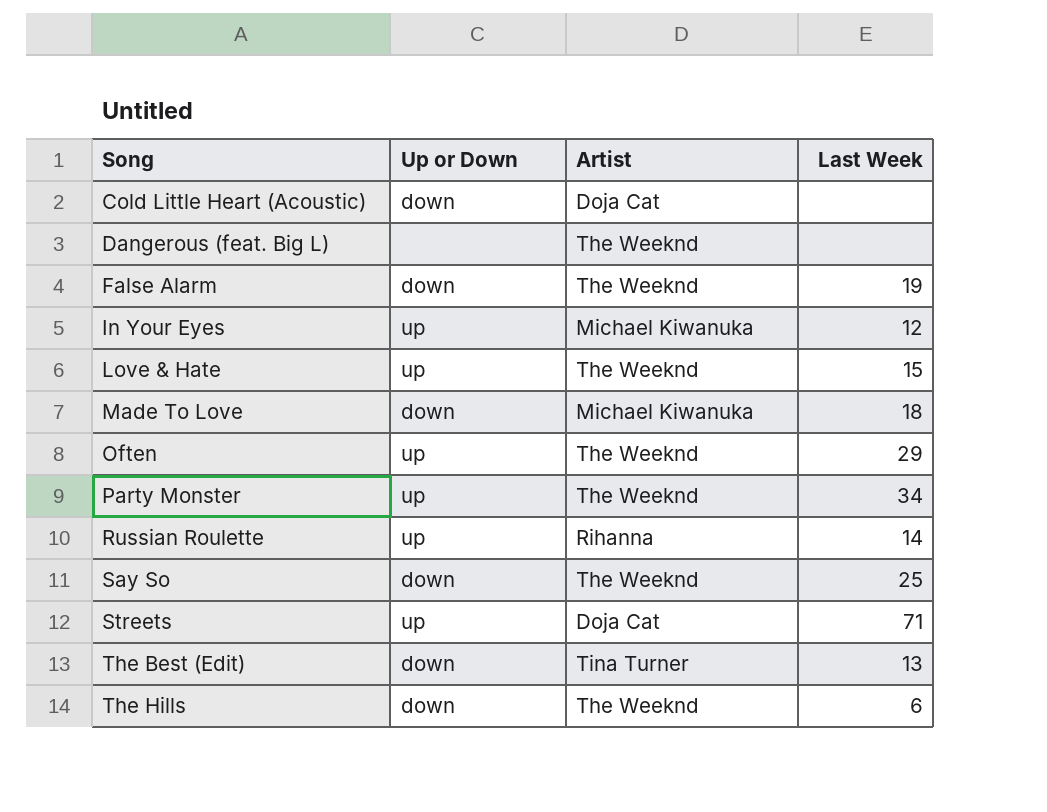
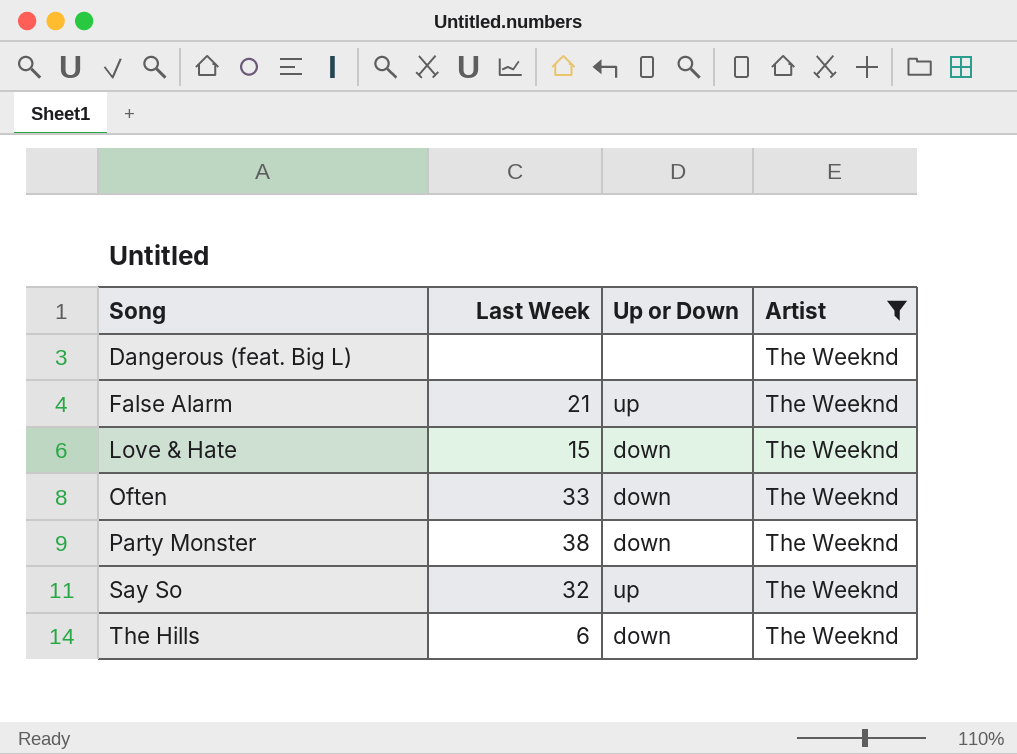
filter: none -> Artist = The Weeknd
column Last Week | position: 4 -> 2
False Alarm | Last Week: 19 -> 21
False Alarm | Up or Down: down -> up
Love & Hate | Up or Down: up -> down
Often | Last Week: 29 -> 33
Often | Up or Down: up -> down
Party Monster | Last Week: 34 -> 38
Party Monster | Up or Down: up -> down
Say So | Last Week: 25 -> 32
Say So | Up or Down: down -> up

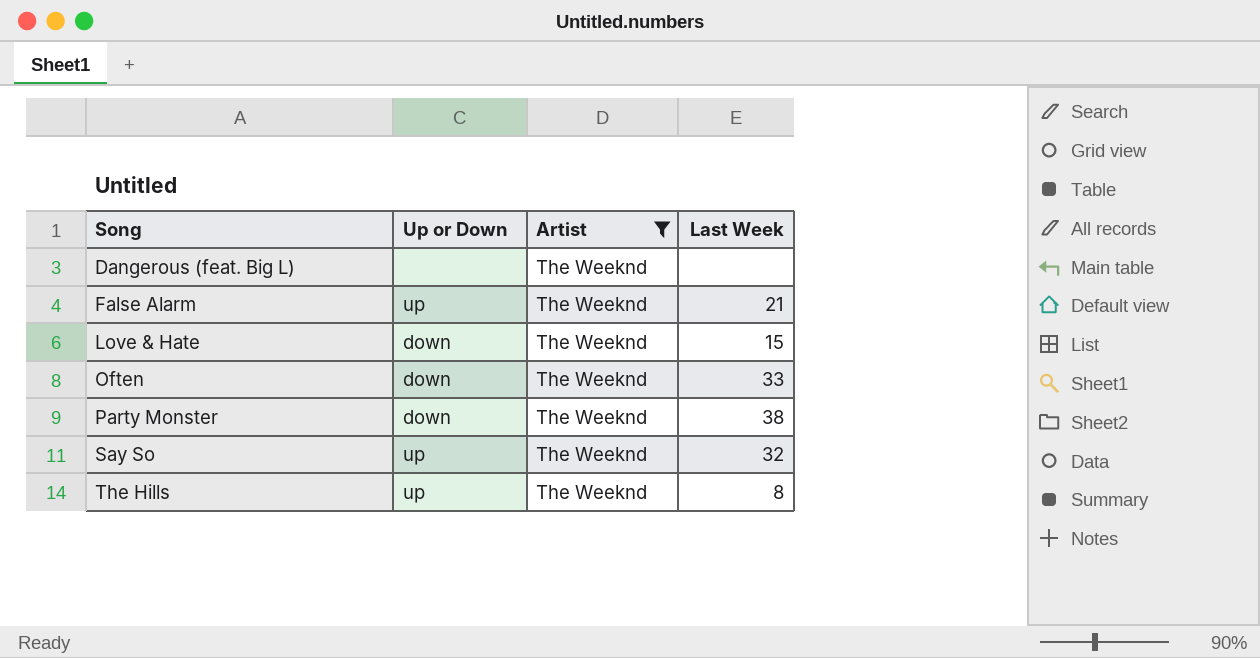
column Last Week | position: 2 -> 4
The Hills | Up or Down: down -> up
The Hills | Last Week: 6 -> 8

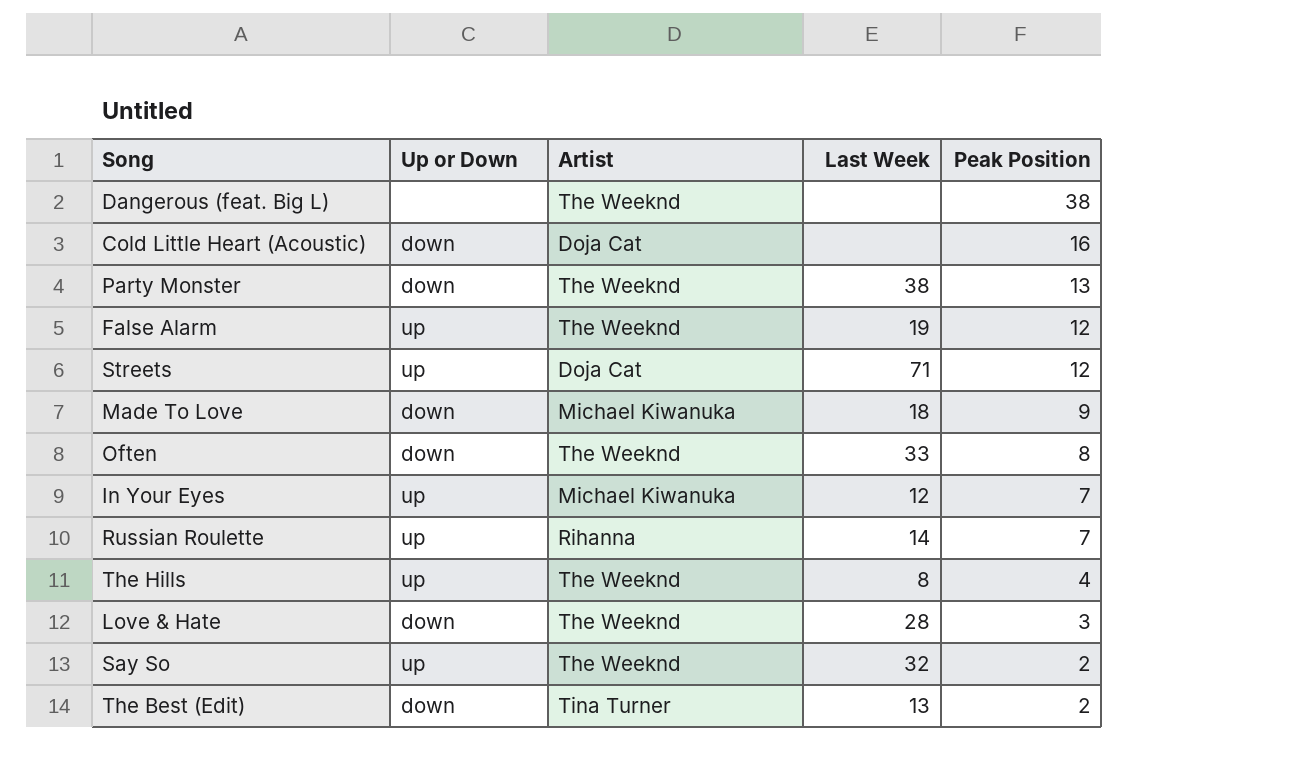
filter: Artist = The Weeknd -> none
row order: Song ascending -> Peak Position descending
column Peak Position | position: none -> 5
False Alarm | Last Week: 21 -> 19
Love & Hate | Last Week: 15 -> 28

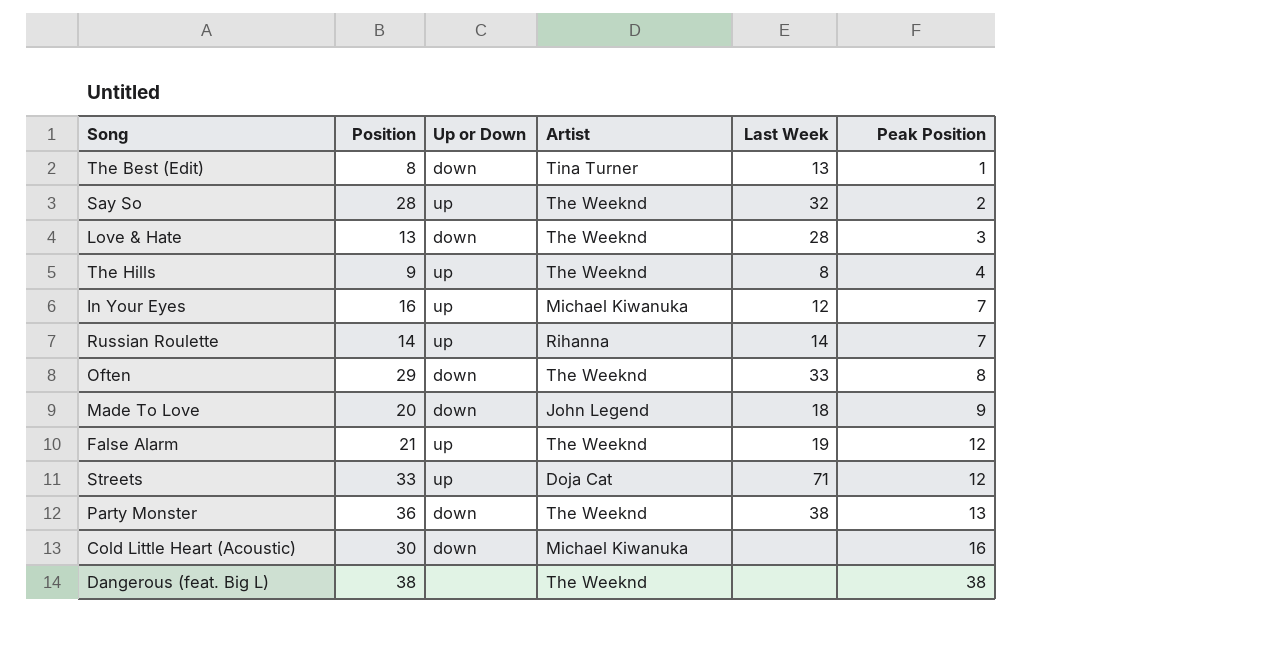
row order: Peak Position descending -> Peak Position ascending
column Position | position: none -> 2
The Best (Edit) | Peak Position: 2 -> 1
Made To Love | Artist: Michael Kiwanuka -> John Legend
Cold Little Heart (Acoustic) | Artist: Doja Cat -> Michael Kiwanuka

